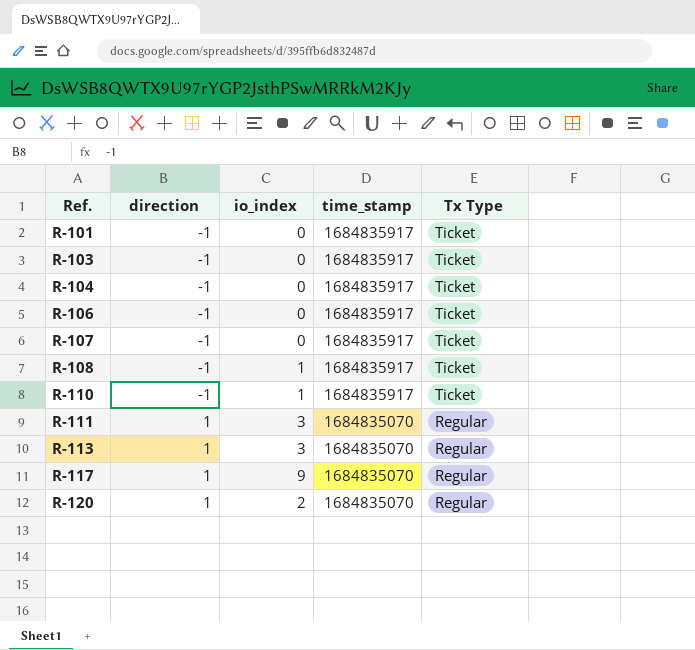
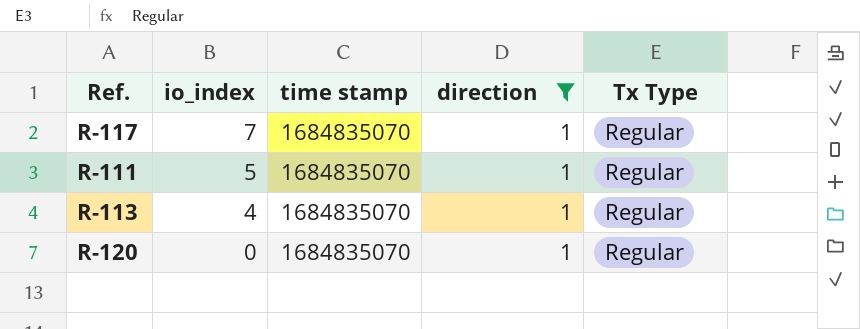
filter: none -> direction = 1
row order: Ref. ascending -> io_index descending
column name: time_stamp -> time stamp
column direction | position: 2 -> 4
R-117 | io_index: 9 -> 7
R-111 | io_index: 3 -> 5
R-113 | io_index: 3 -> 4
R-120 | io_index: 2 -> 0

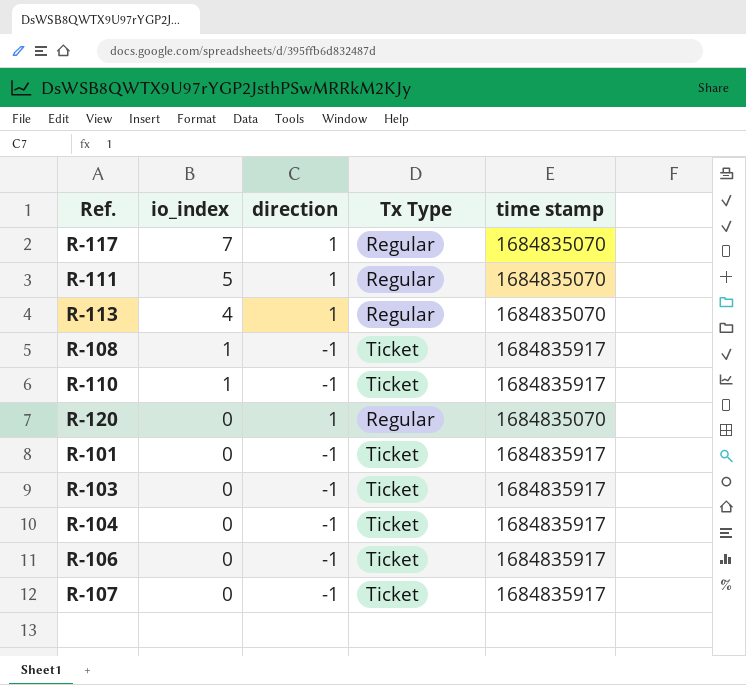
filter: direction = 1 -> none
column time stamp | position: 3 -> 5

